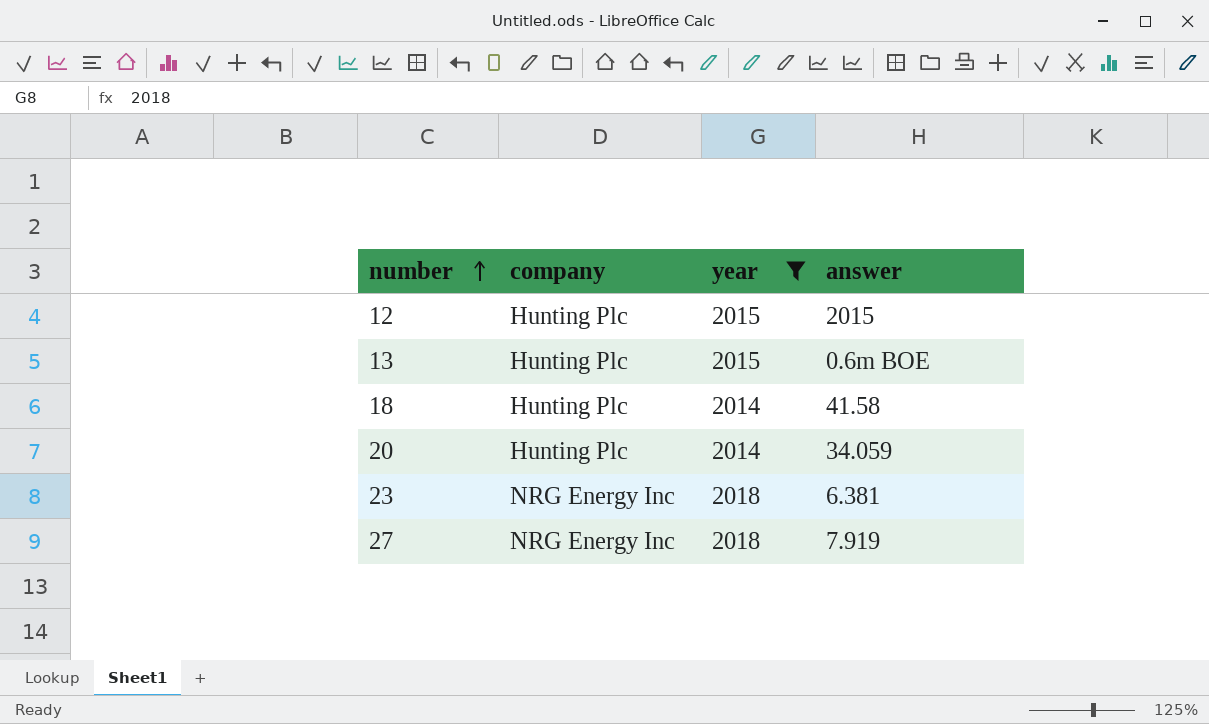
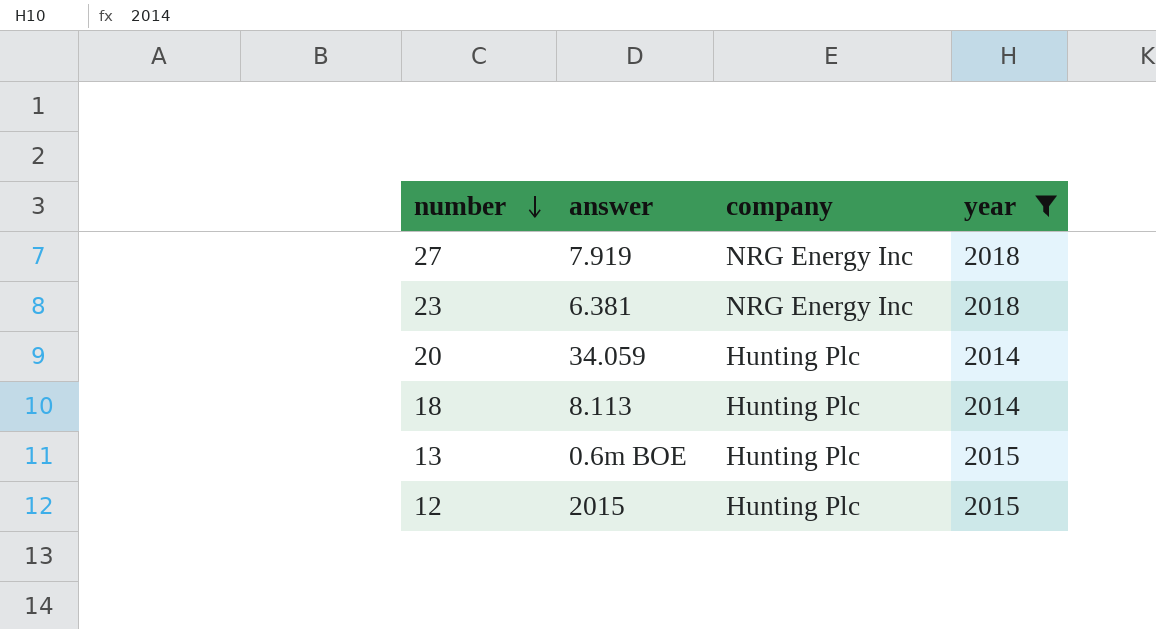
row order: number ascending -> number descending
column answer | position: 4 -> 2
18 | answer: 41.58 -> 8.113

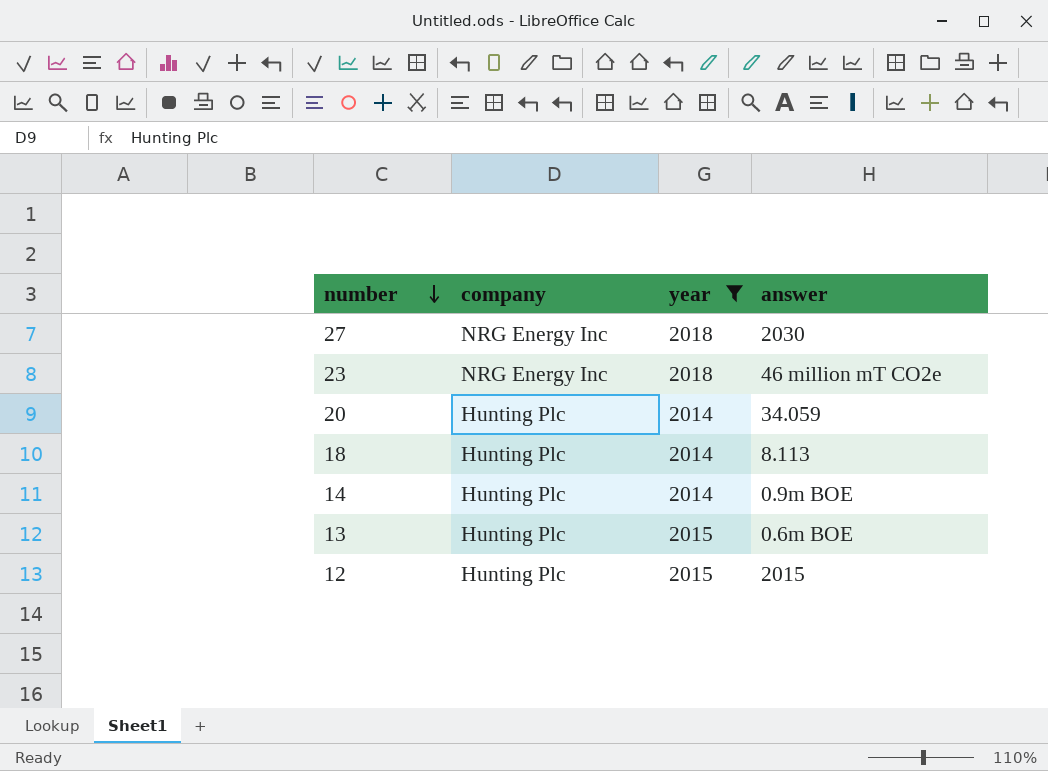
column answer | position: 2 -> 4
27 | answer: 7.919 -> 2030
23 | answer: 6.381 -> 46 million mT CO2e
row 14: none -> Hunting Plc | 2014 | 0.9m BOE

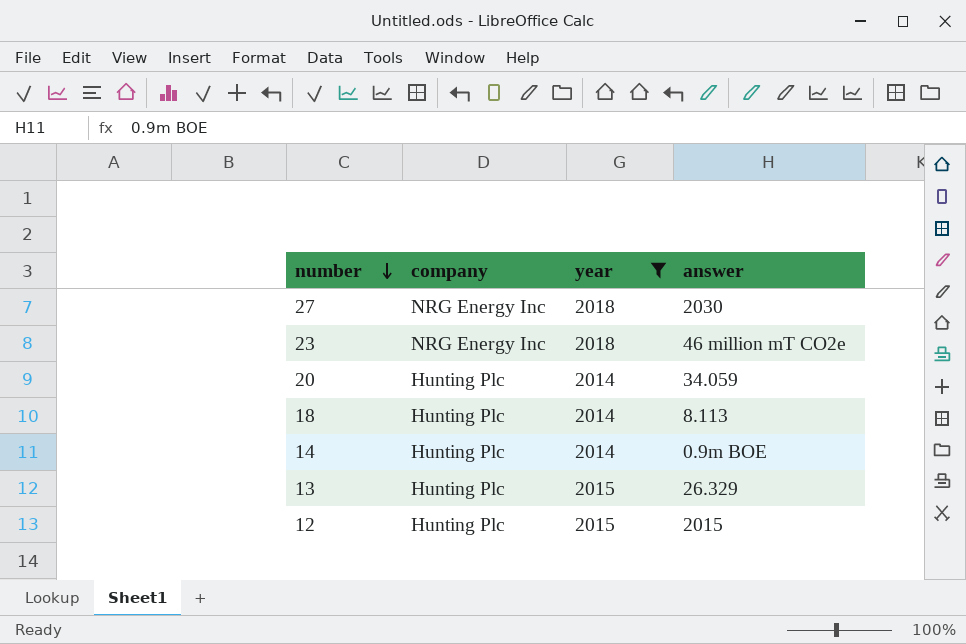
13 | answer: 0.6m BOE -> 26.329

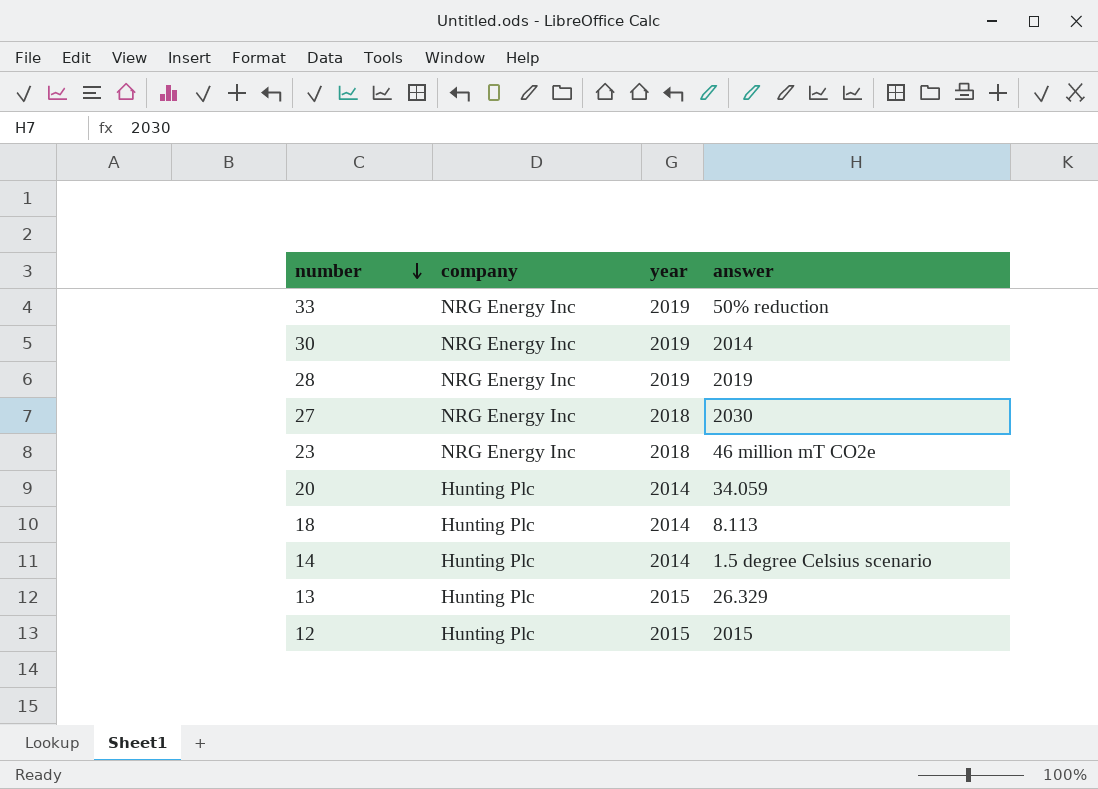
filter: year != 2019 -> none
14 | answer: 0.9m BOE -> 1.5 degree Celsius scenario

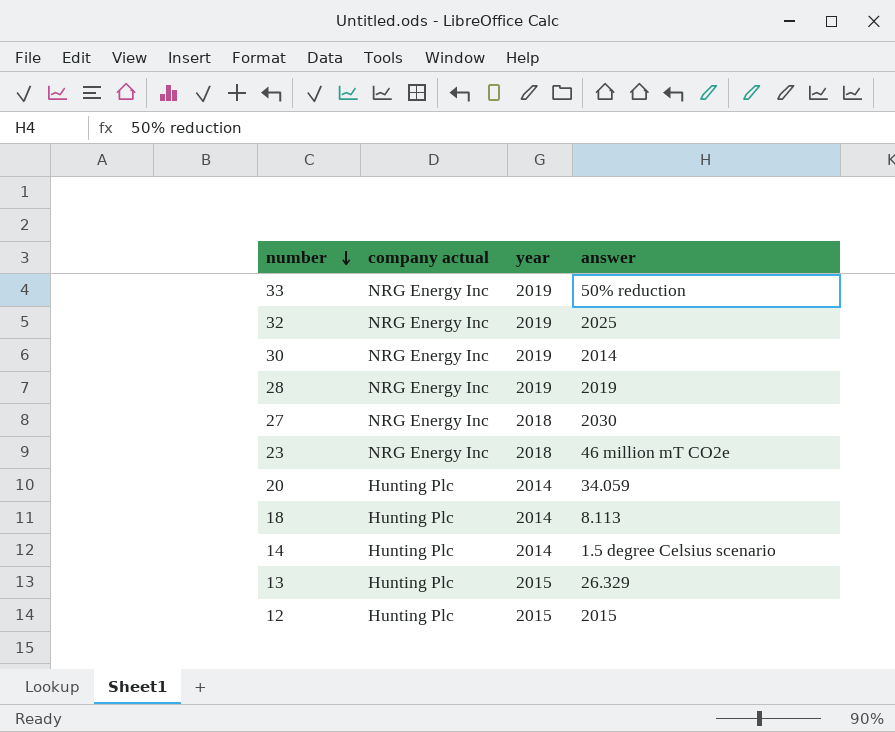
column name: company -> company actual
row 32: none -> NRG Energy Inc | 2019 | 2025

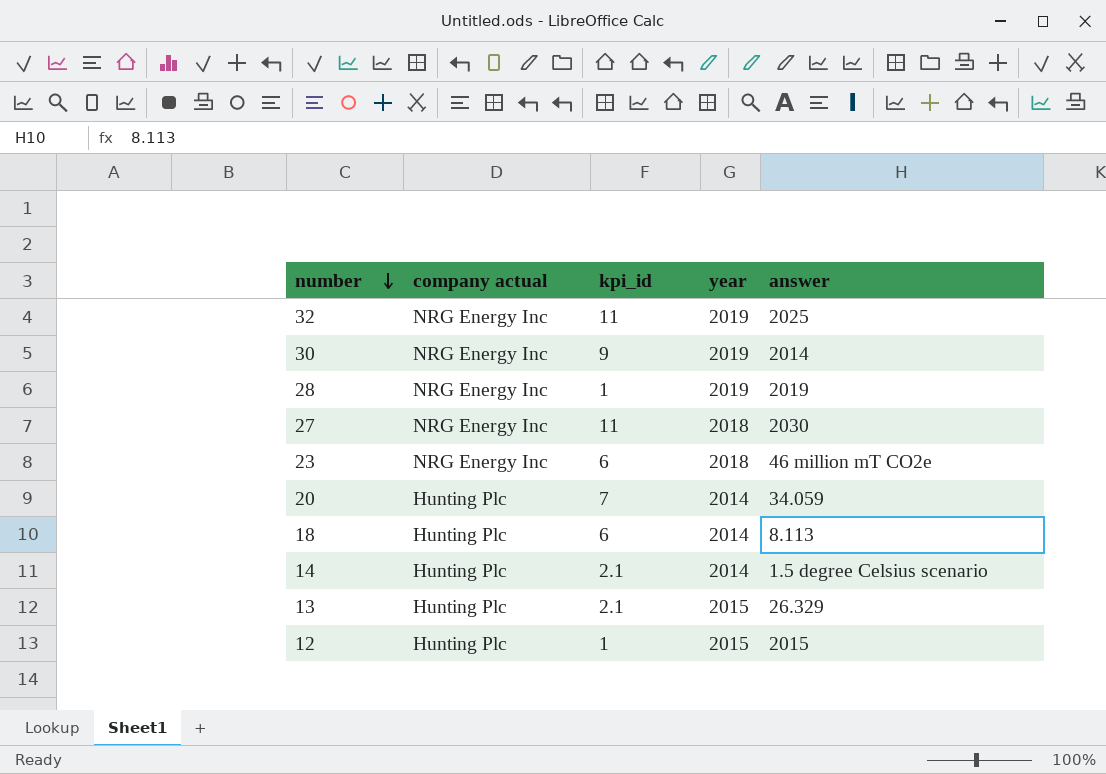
column kpi_id | position: none -> 3
row 33: NRG Energy Inc | 2019 | 50% reduction -> none

